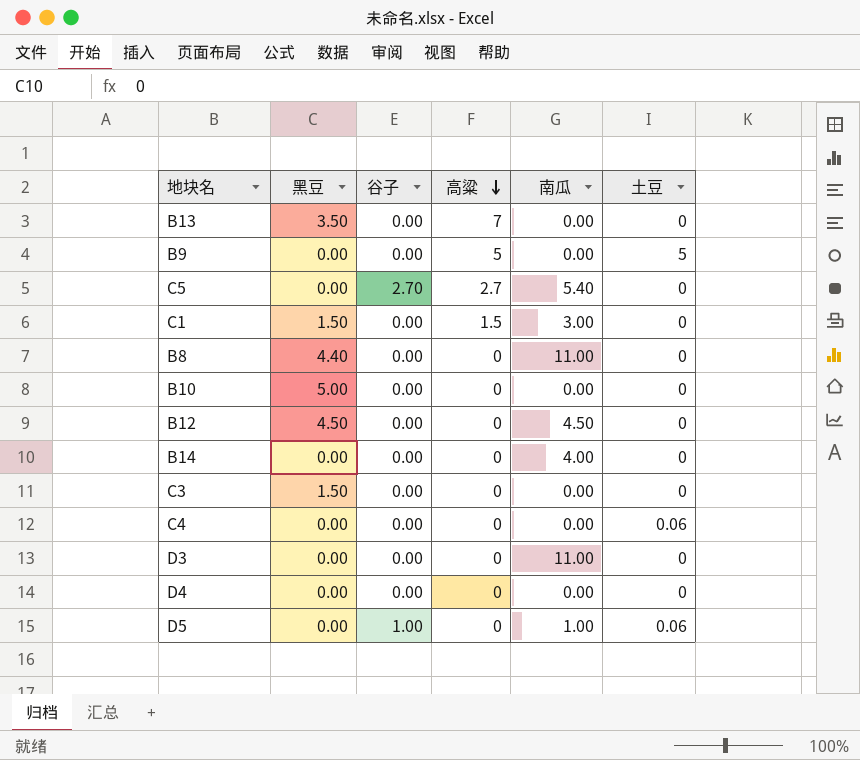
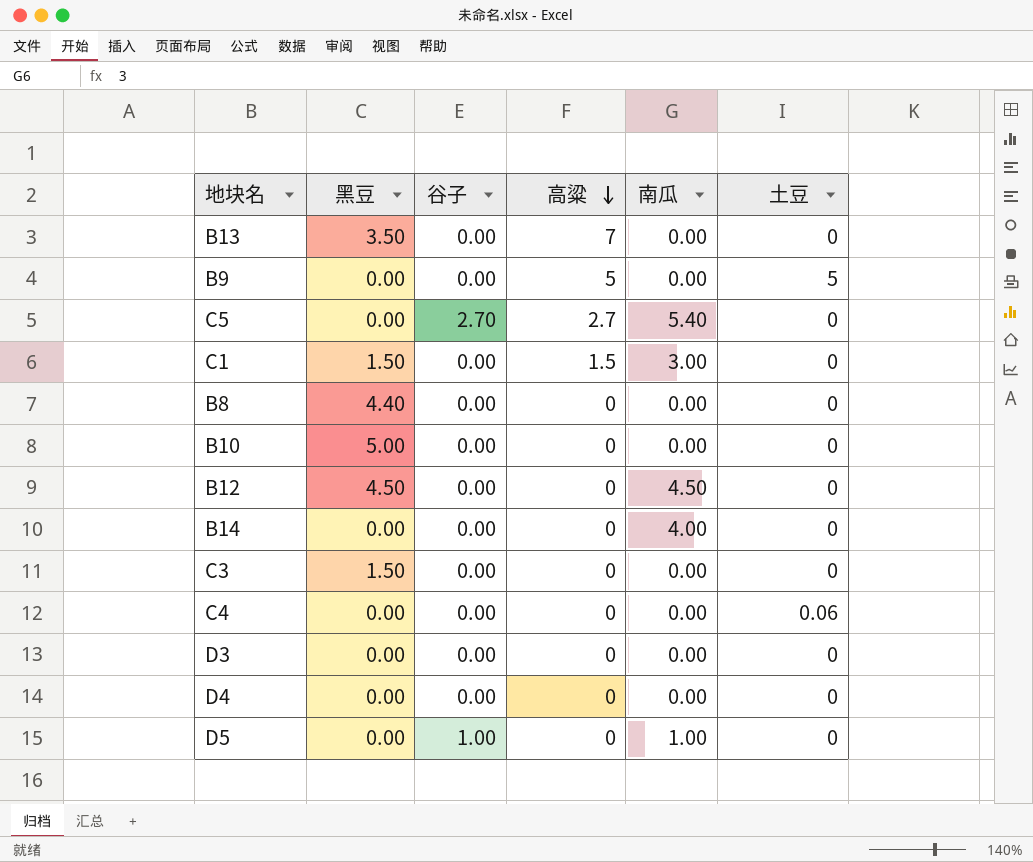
B8 | 南瓜: 11.00 -> 0.00
D3 | 南瓜: 11.00 -> 0.00
D5 | 土豆: 0.06 -> 0

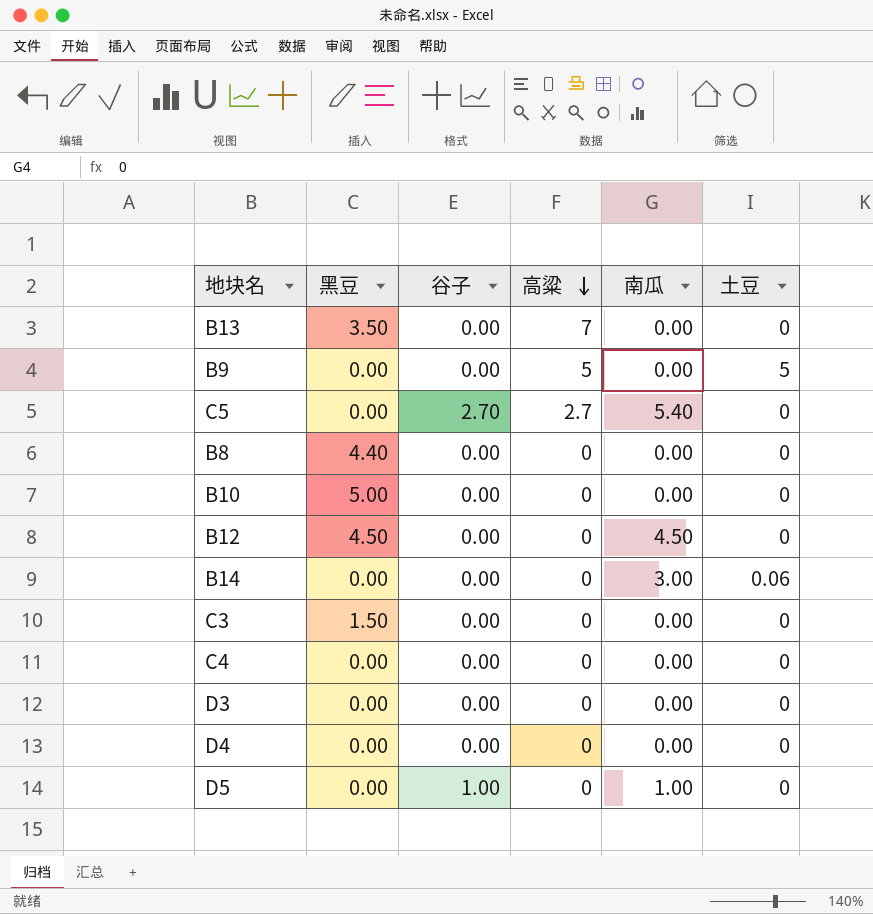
row C1: 1.50 | 0.00 | 1.5 | 3.00 | 0 -> none
B14 | 南瓜: 4.00 -> 3.00
B14 | 土豆: 0 -> 0.06
C4 | 土豆: 0.06 -> 0

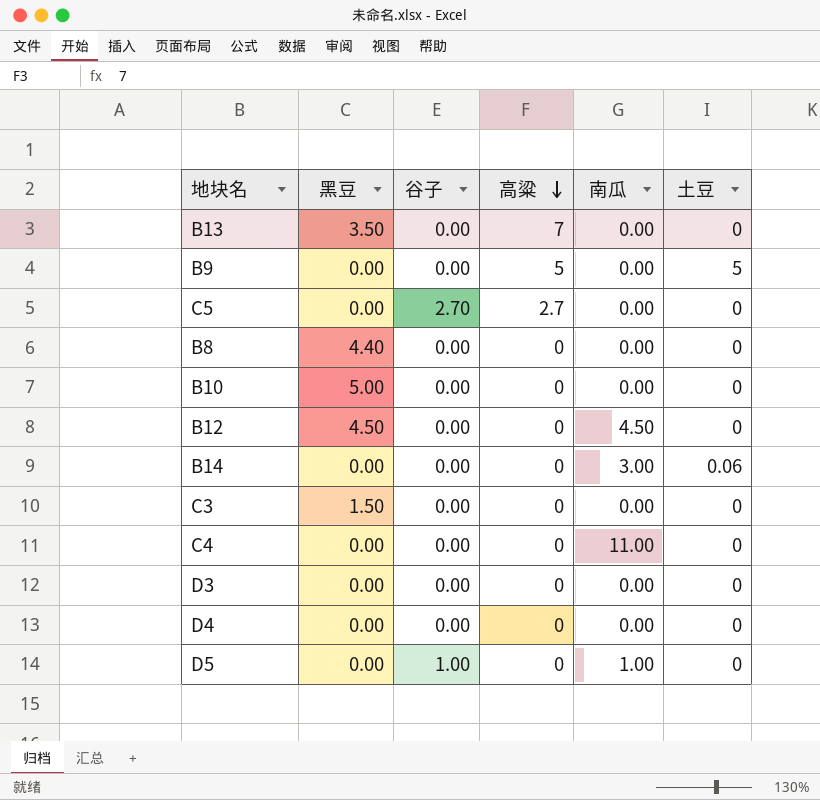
C5 | 南瓜: 5.40 -> 0.00
C4 | 南瓜: 0.00 -> 11.00

